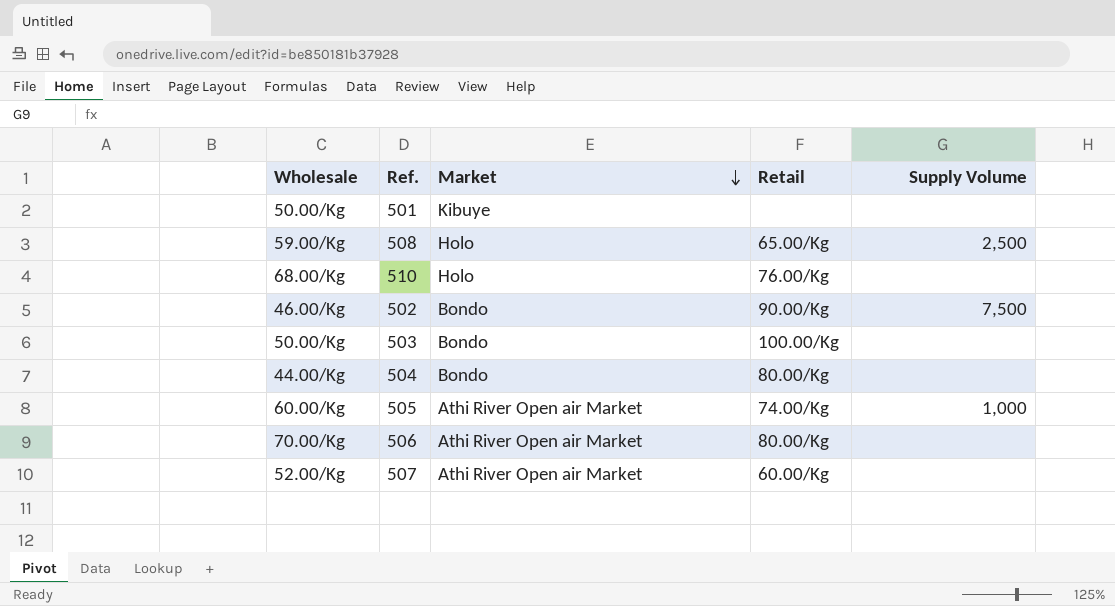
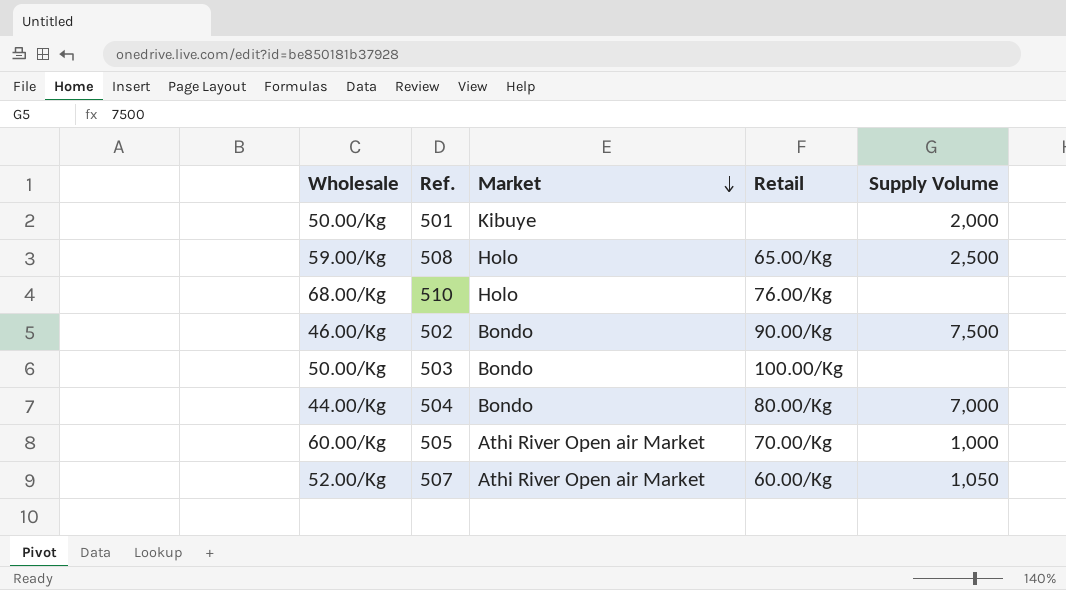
row 506: 70.00/Kg | Athi River Open air Market | 80.00/Kg | none -> none
501 | Supply Volume: none -> 2,000
504 | Supply Volume: none -> 7,000
505 | Retail: 74.00/Kg -> 70.00/Kg
507 | Supply Volume: none -> 1,050

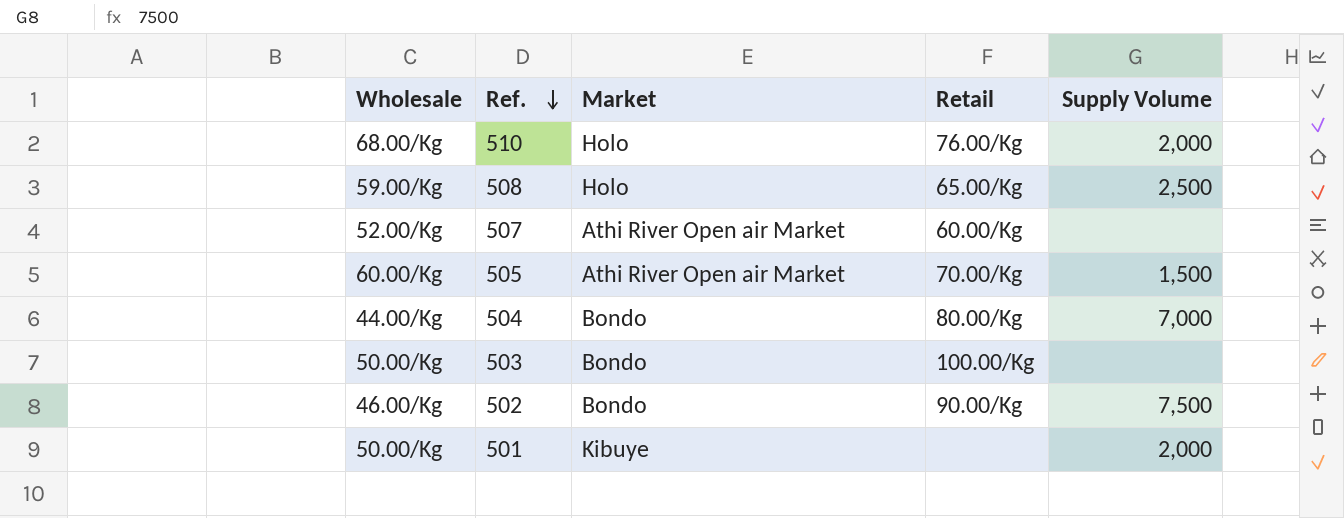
row order: Market descending -> Ref. descending
510 | Supply Volume: none -> 2,000
507 | Supply Volume: 1,050 -> none
505 | Supply Volume: 1,000 -> 1,500

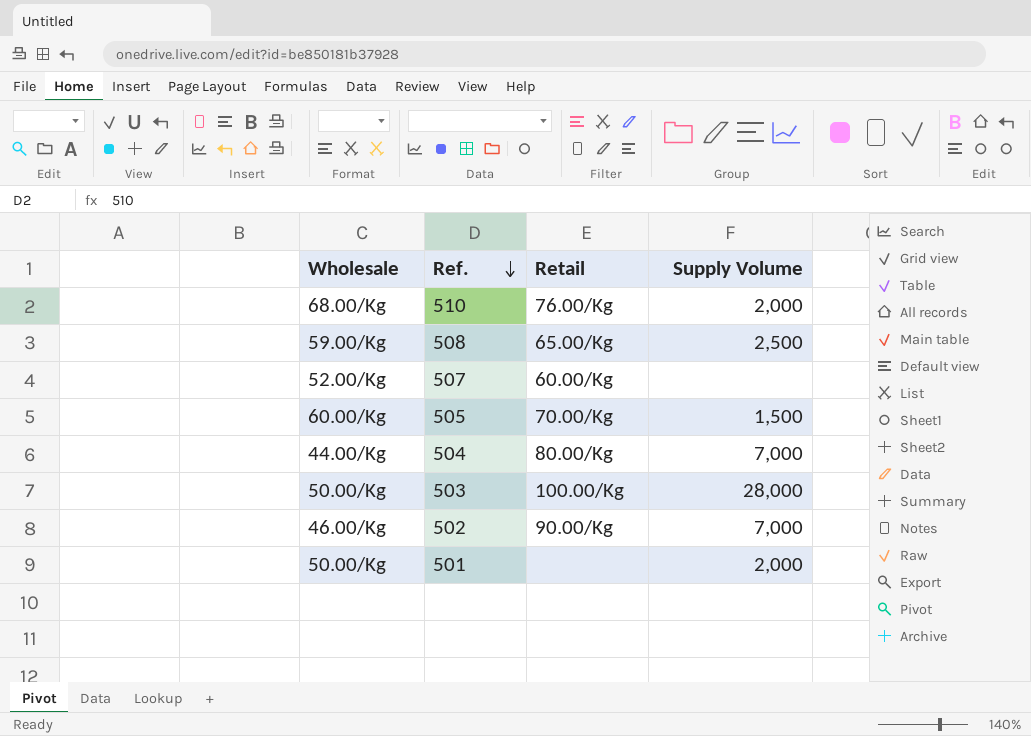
column Market | position: 3 -> none
503 | Supply Volume: none -> 28,000
502 | Supply Volume: 7,500 -> 7,000

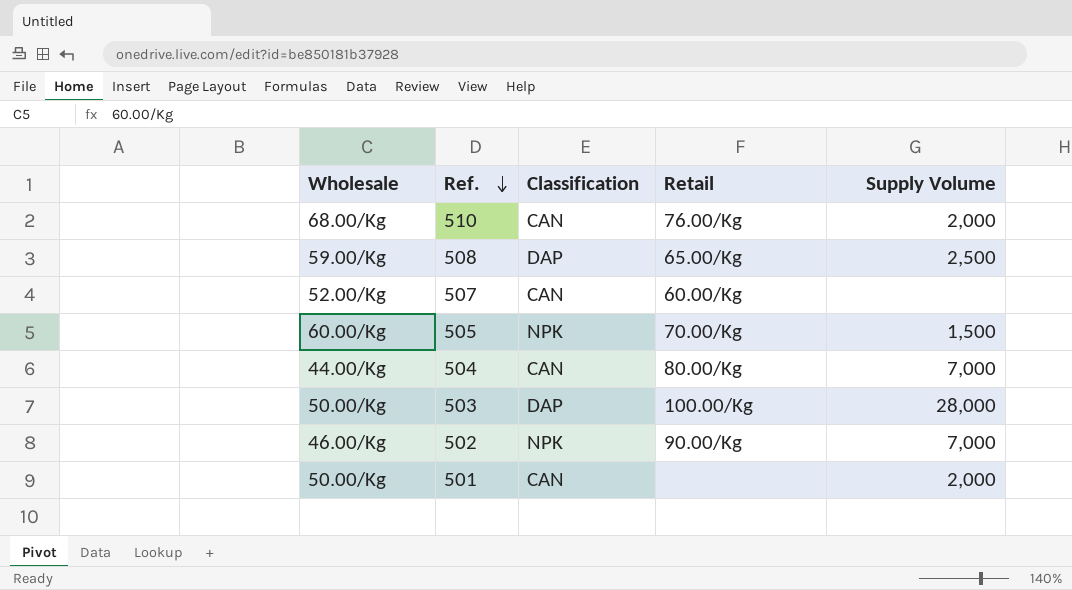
column Classification | position: none -> 3

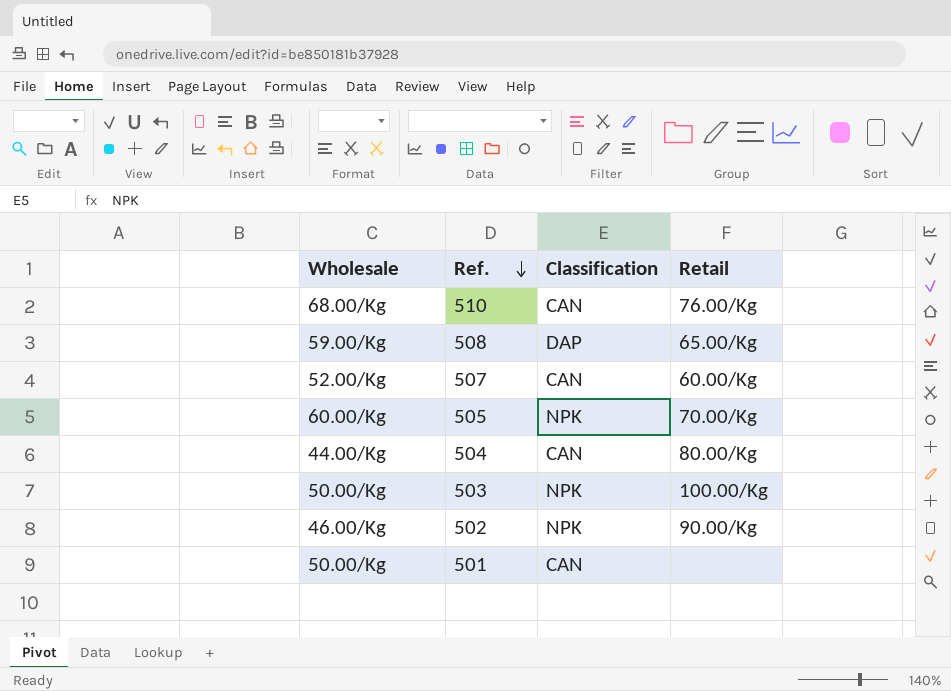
column Supply Volume | position: 5 -> none
503 | Classification: DAP -> NPK

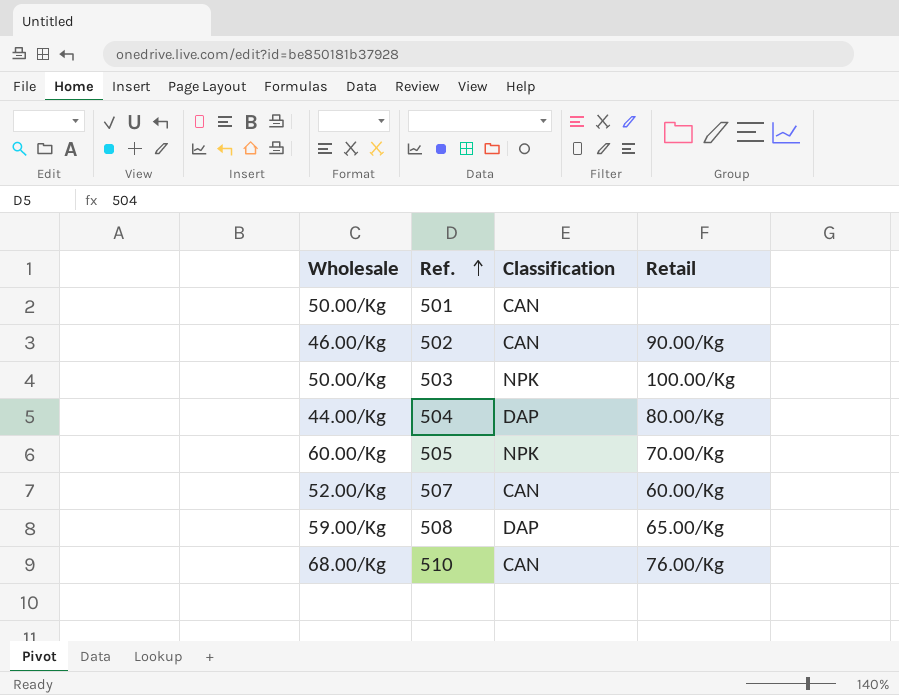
row order: Ref. descending -> Ref. ascending
502 | Classification: NPK -> CAN
504 | Classification: CAN -> DAP

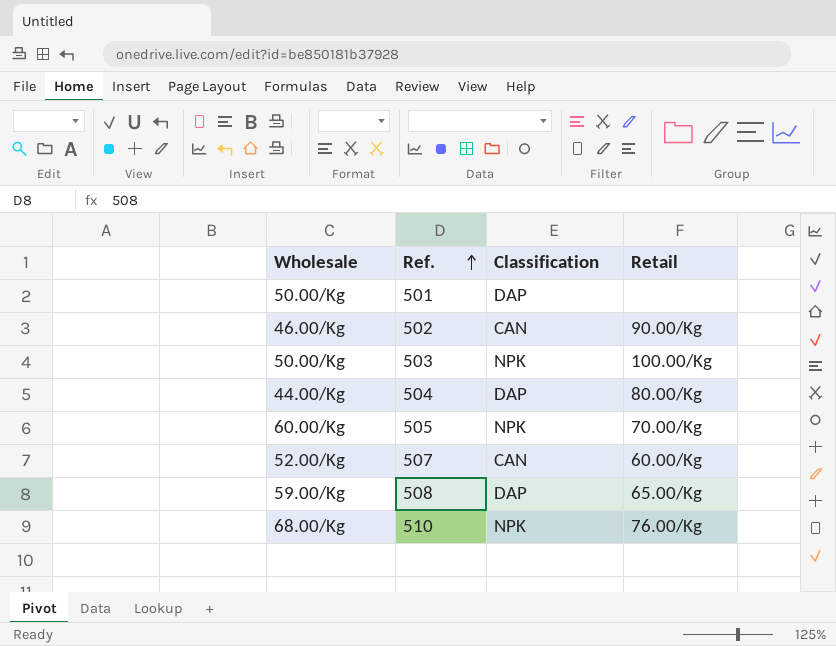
501 | Classification: CAN -> DAP
510 | Classification: CAN -> NPK

